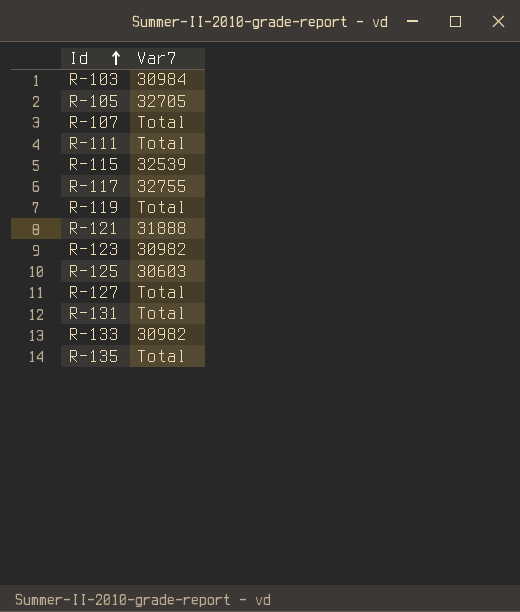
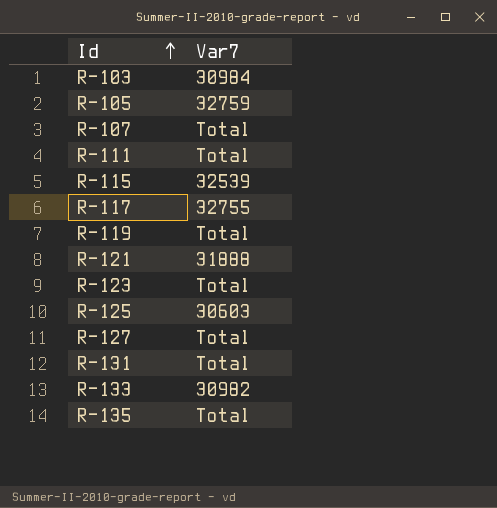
R-105 | Var7: 32705 -> 32759
R-123 | Var7: 30982 -> Total

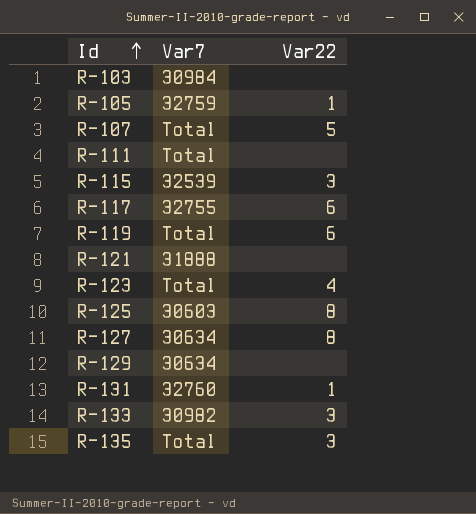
column Var22 | position: none -> 3
R-127 | Var7: Total -> 30634
row R-129: none -> 30634 | none
R-131 | Var7: Total -> 32760

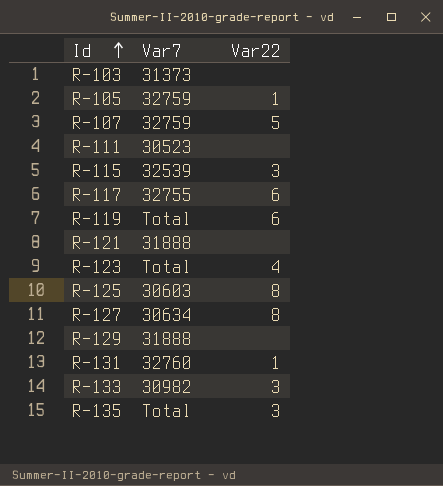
R-103 | Var7: 30984 -> 31373
R-107 | Var7: Total -> 32759
R-111 | Var7: Total -> 30523
R-129 | Var7: 30634 -> 31888

